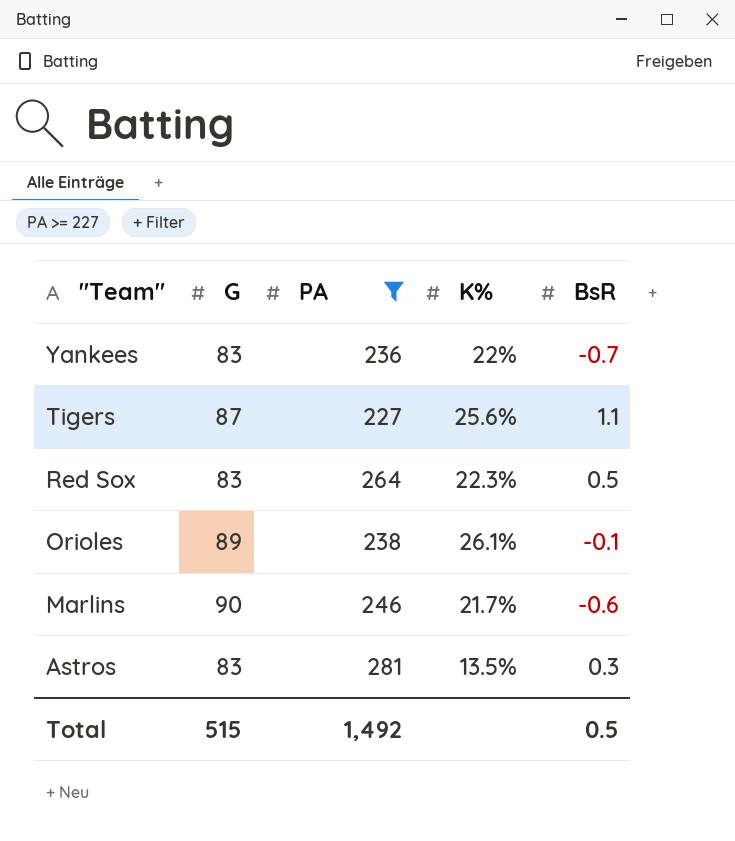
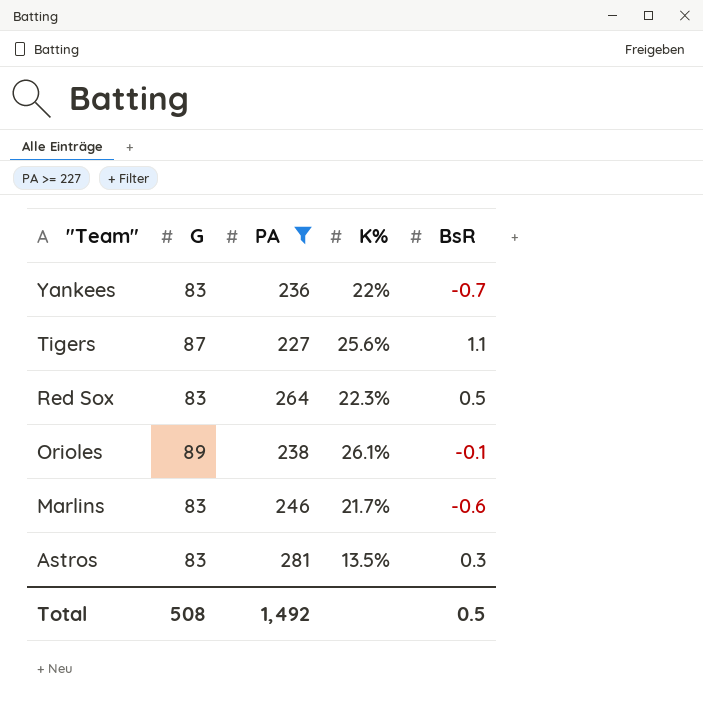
Marlins | G: 90 -> 83
Total | G: 515 -> 508

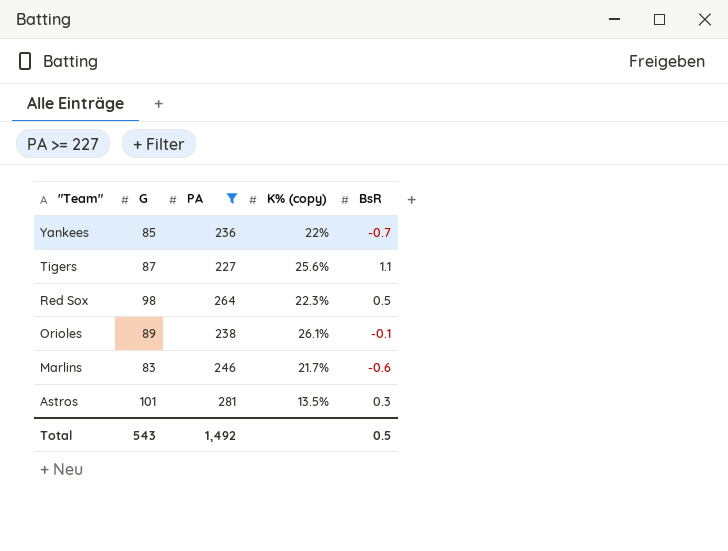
column name: K% -> K% (copy)
Yankees | G: 83 -> 85
Red Sox | G: 83 -> 98
Astros | G: 83 -> 101
Total | G: 508 -> 543

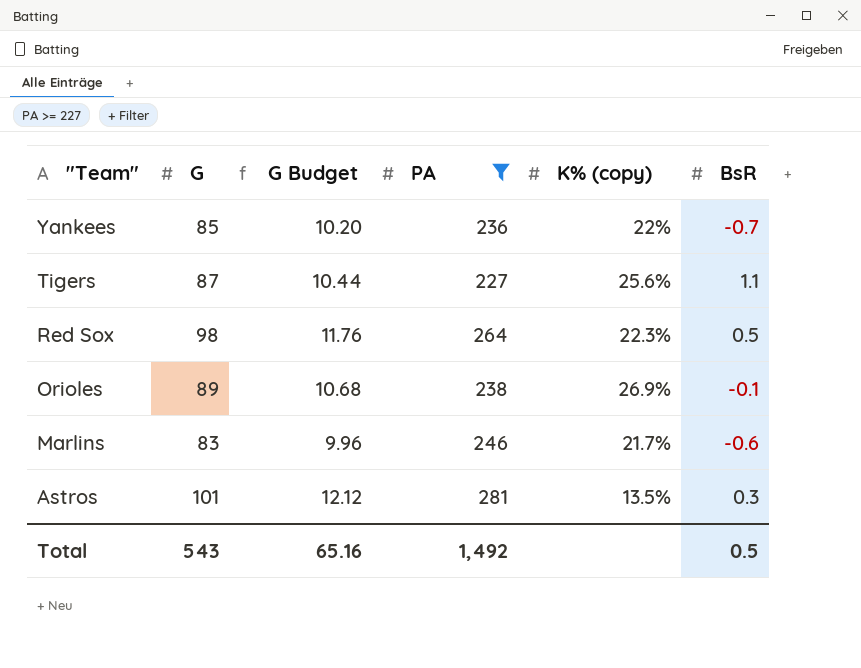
column G Budget | formula: none -> [G] * 0.12
Orioles | K% (copy): 26.1% -> 26.9%

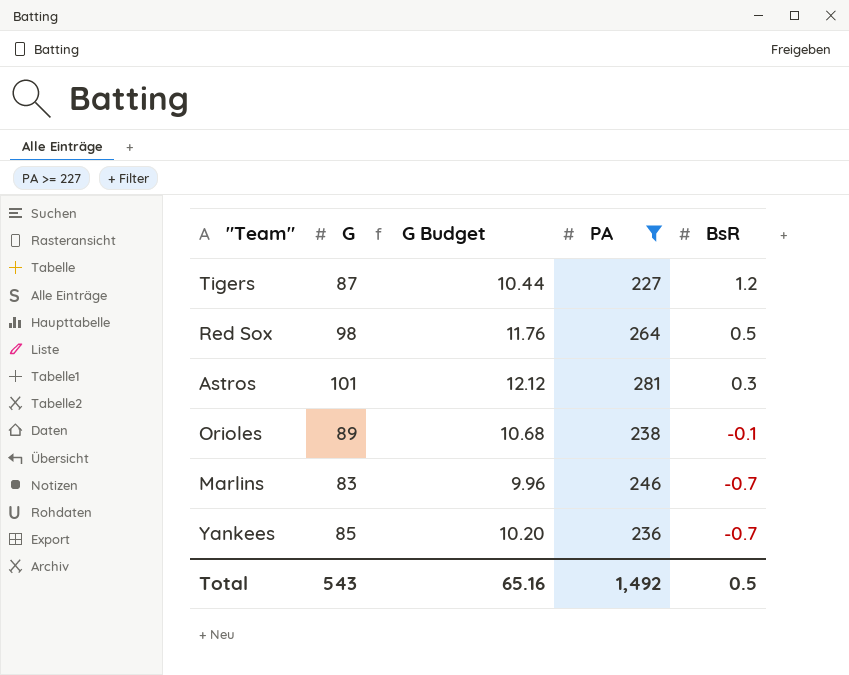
row order: "Team" descending -> BsR descending
column K% (copy) | position: 5 -> none
Tigers | BsR: 1.1 -> 1.2
Marlins | BsR: -0.6 -> -0.7

